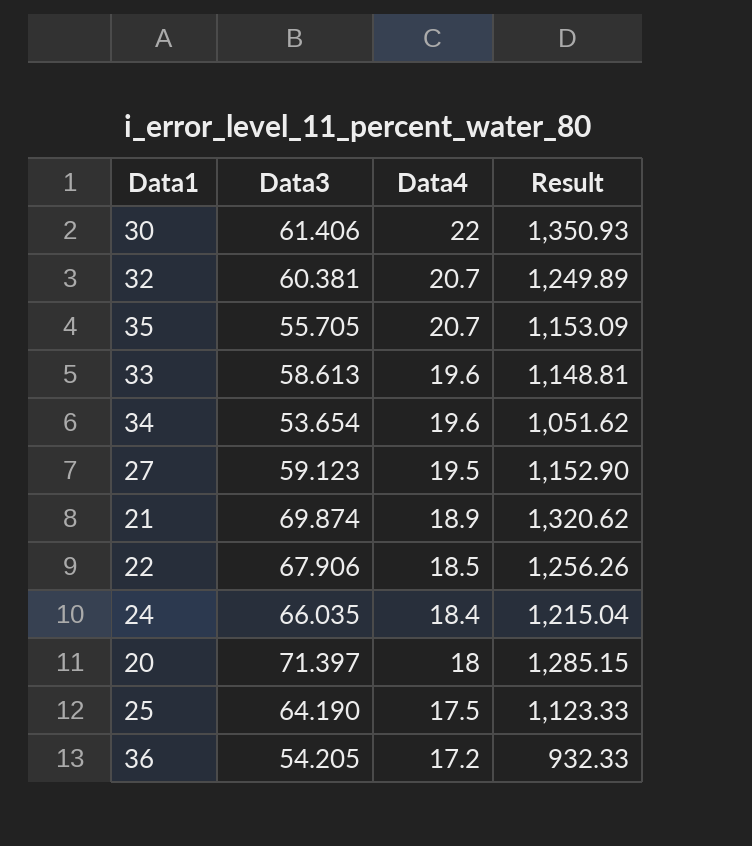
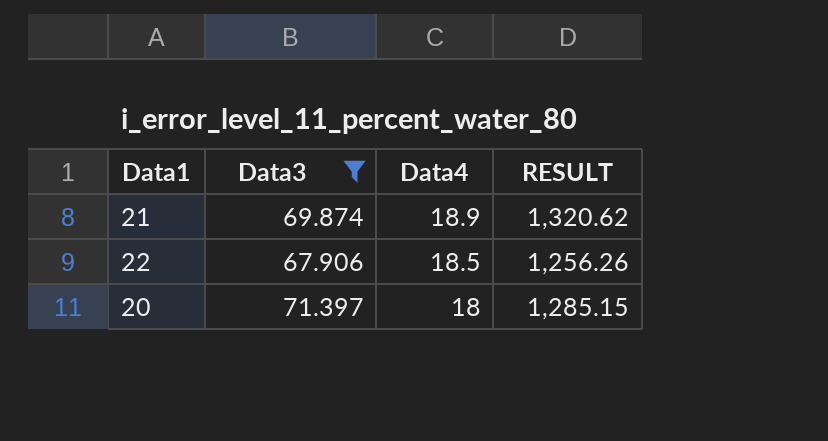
filter: none -> Data3 >= 67.906
column name: Result -> RESULT

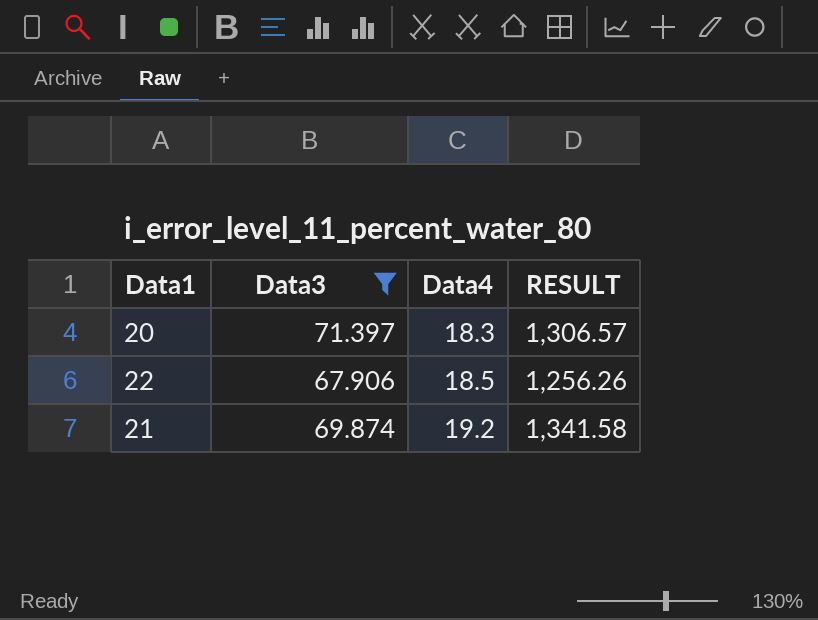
row order: Data4 descending -> Data4 ascending
20 | Data4: 18 -> 18.3
20 | RESULT: 1,285.15 -> 1,306.57
21 | Data4: 18.9 -> 19.2
21 | RESULT: 1,320.62 -> 1,341.58

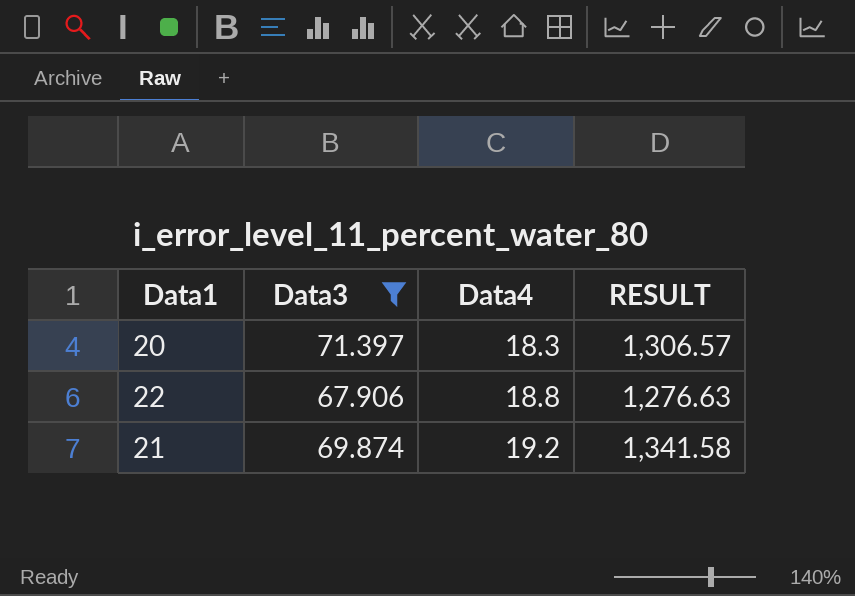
22 | Data4: 18.5 -> 18.8
22 | RESULT: 1,256.26 -> 1,276.63

